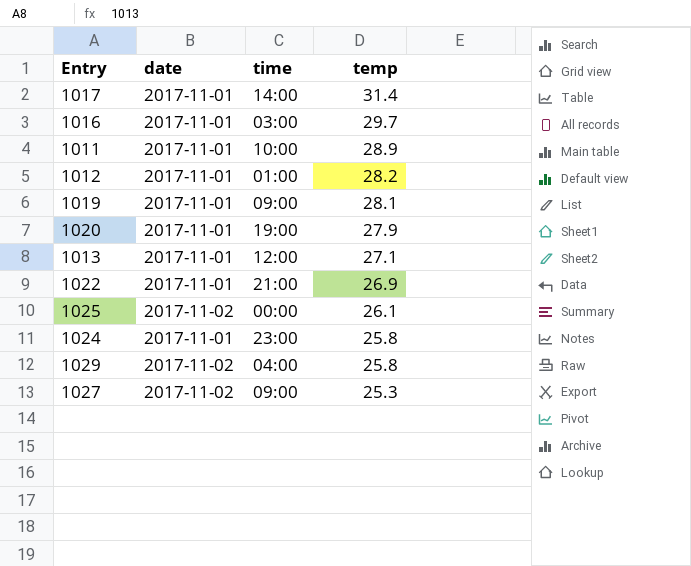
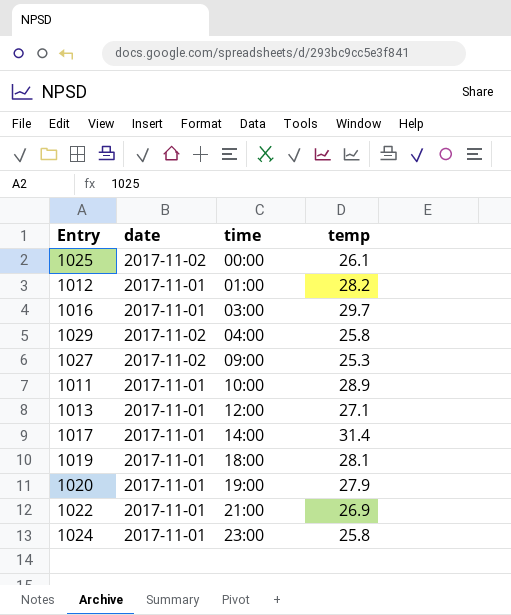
row order: temp descending -> time ascending
1019 | time: 09:00 -> 18:00

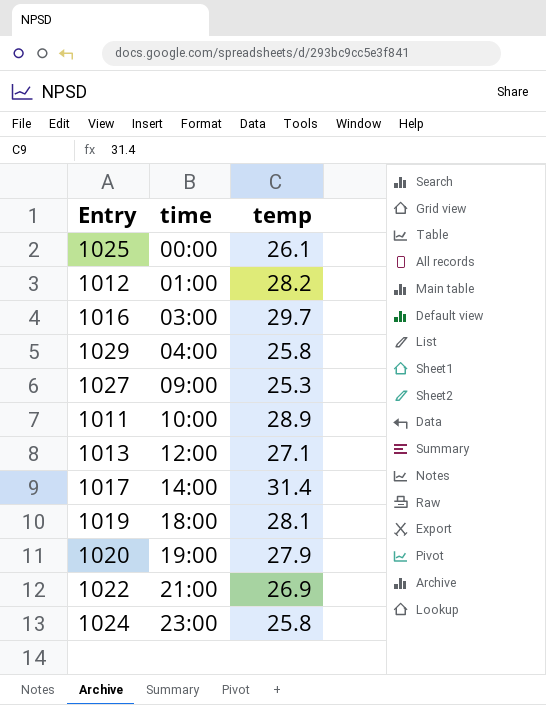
column date | position: 2 -> none

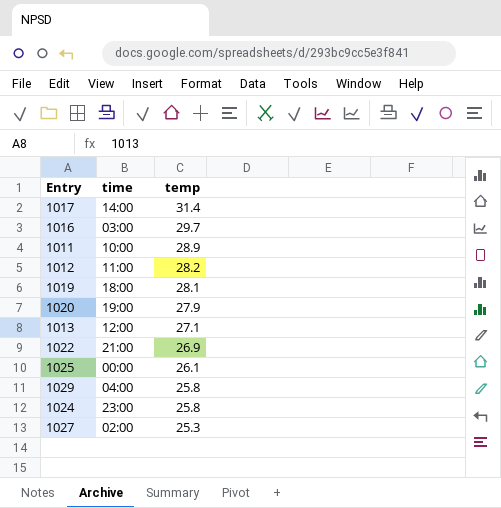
row order: time ascending -> temp descending
1012 | time: 01:00 -> 11:00
1027 | time: 09:00 -> 02:00

